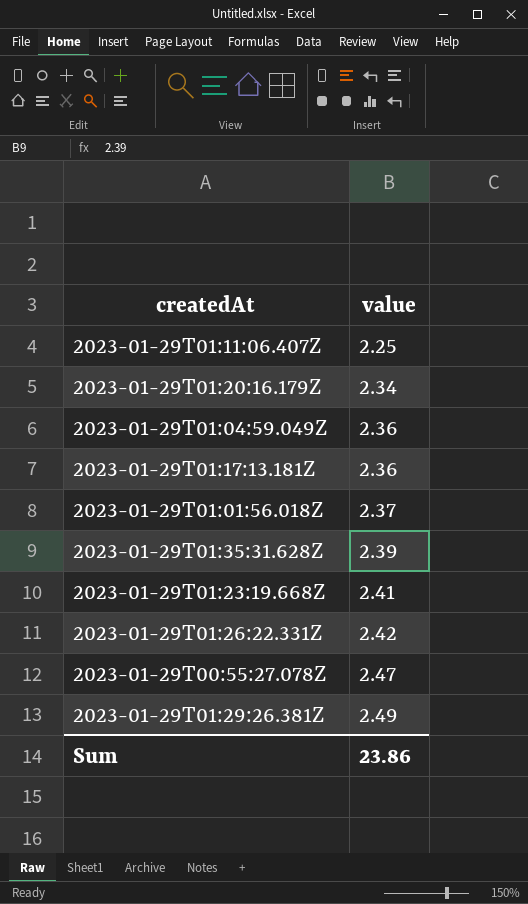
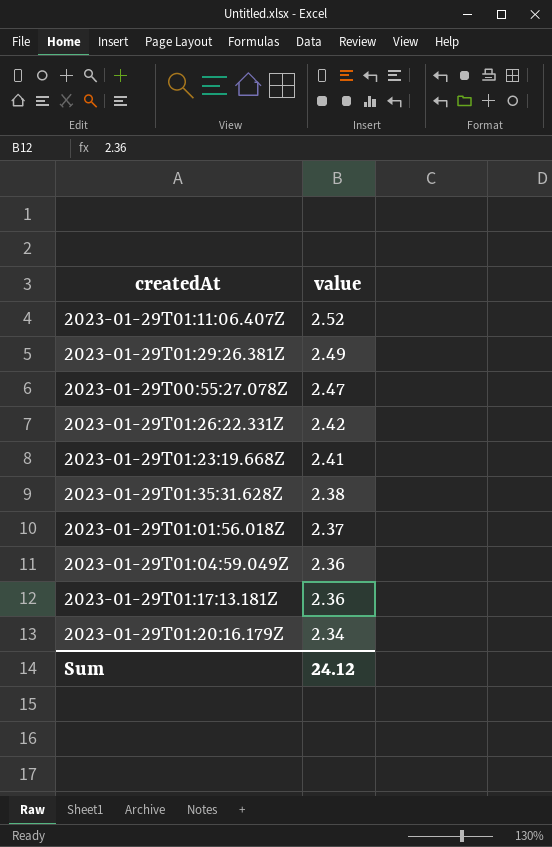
row order: value ascending -> value descending
2023-01-29T01:11:06.407Z | value: 2.25 -> 2.52
2023-01-29T01:35:31.628Z | value: 2.39 -> 2.38
Sum | value: 23.86 -> 24.12

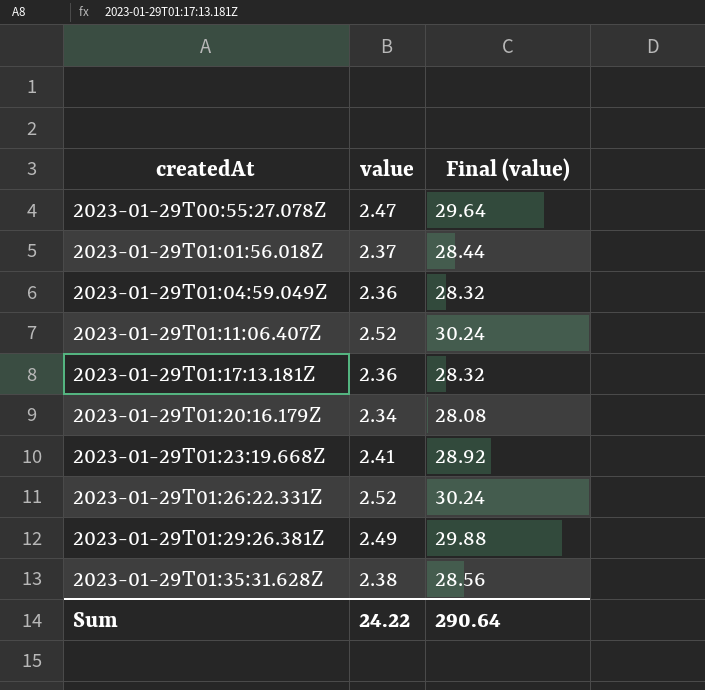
row order: value descending -> createdAt ascending
column Final (value) | formula: none -> [value] * 12
2023-01-29T01:26:22.331Z | value: 2.42 -> 2.52
Sum | value: 24.12 -> 24.22

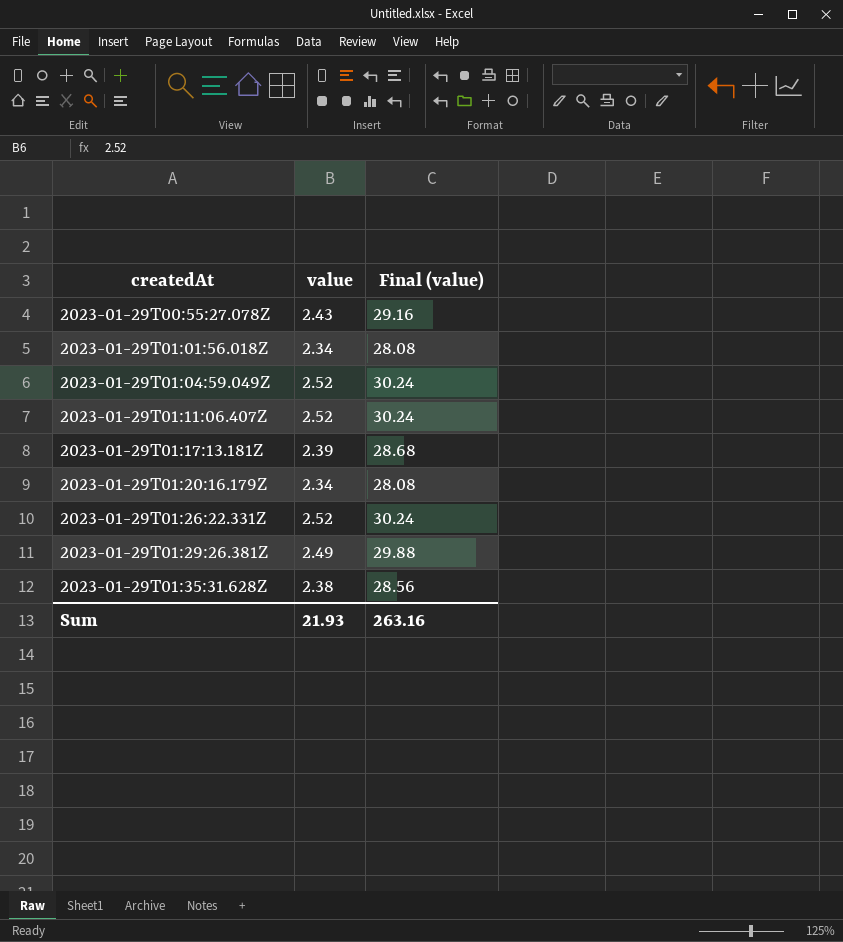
row 2023-01-29T01:23:19.668Z: 2.41 | 28.92 -> none
2023-01-29T00:55:27.078Z | value: 2.47 -> 2.43
2023-01-29T00:55:27.078Z | Final (value): 29.64 -> 29.16
2023-01-29T01:01:56.018Z | value: 2.37 -> 2.34
2023-01-29T01:01:56.018Z | Final (value): 28.44 -> 28.08
2023-01-29T01:04:59.049Z | value: 2.36 -> 2.52
2023-01-29T01:04:59.049Z | Final (value): 28.32 -> 30.24
2023-01-29T01:17:13.181Z | value: 2.36 -> 2.39
2023-01-29T01:17:13.181Z | Final (value): 28.32 -> 28.68
Sum | value: 24.22 -> 21.93
Sum | Final (value): 290.64 -> 263.16

